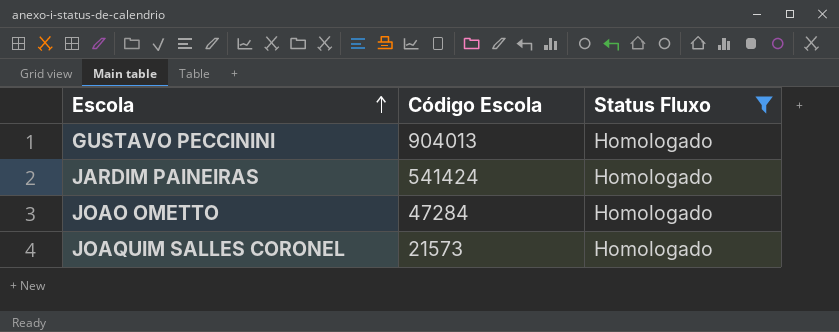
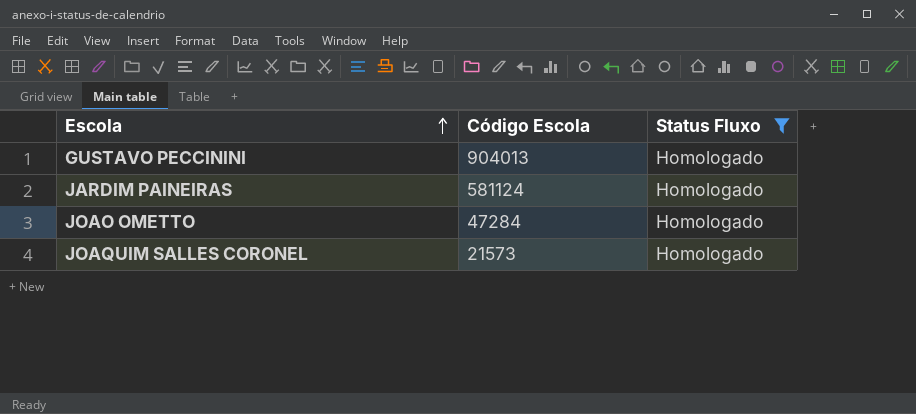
JARDIM PAINEIRAS | Código Escola: 541424 -> 581124

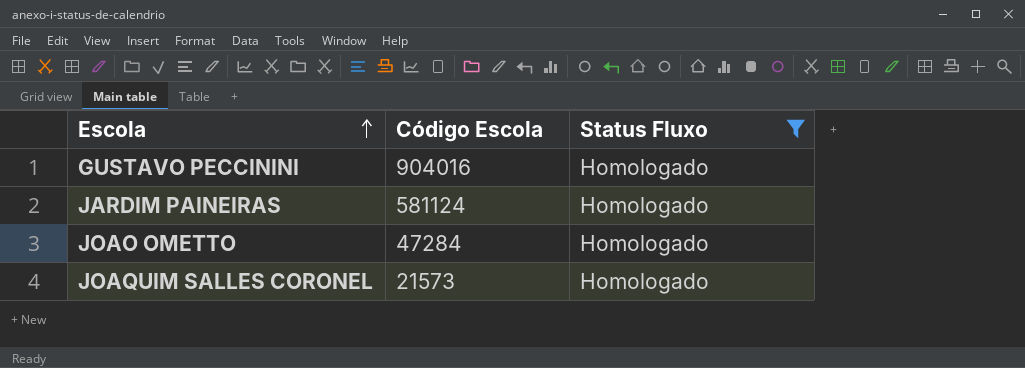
GUSTAVO PECCININI | Código Escola: 904013 -> 904016

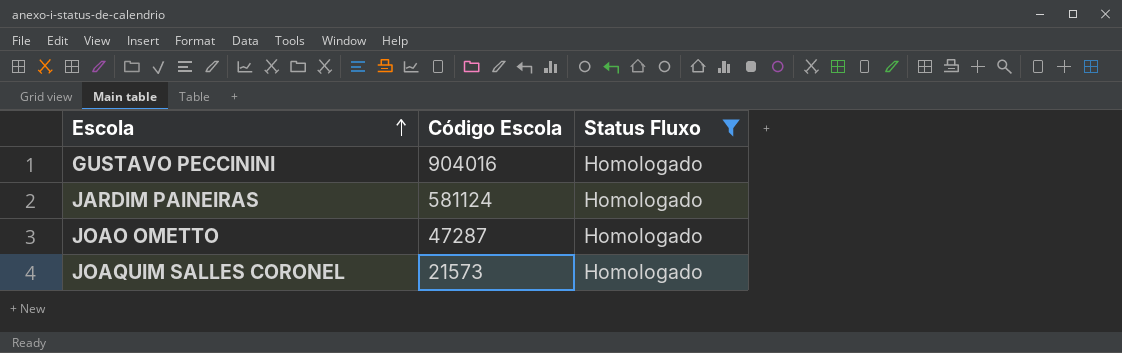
JOAO OMETTO | Código Escola: 47284 -> 47287

